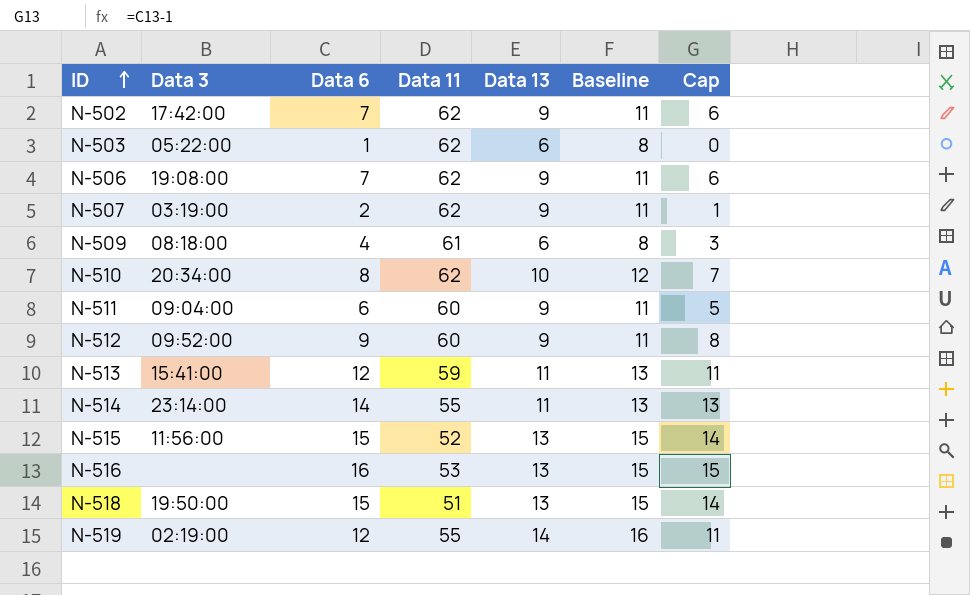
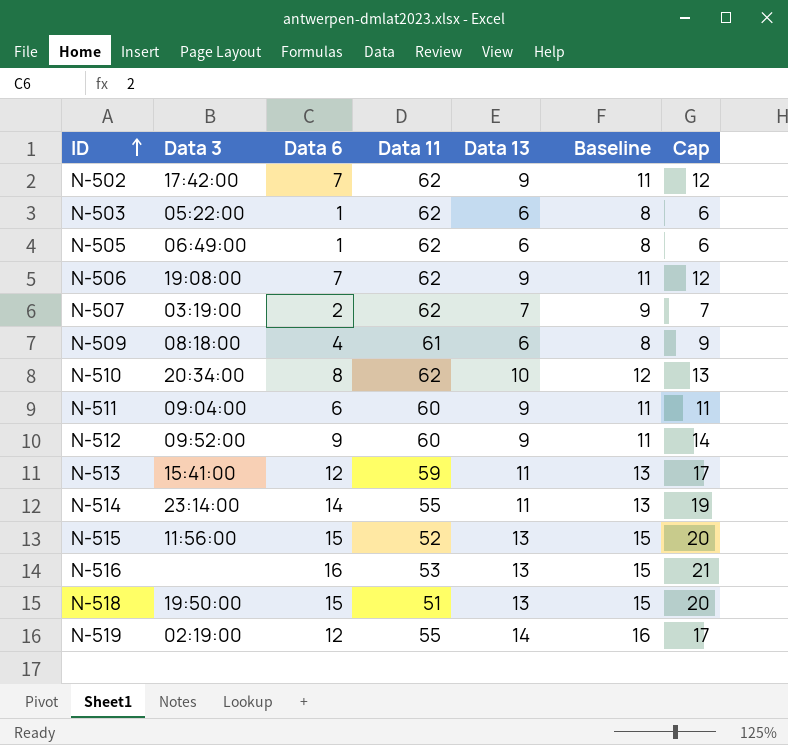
column Cap | formula: [Data 6] - 1 -> [Data 6] + 5
row N-505: none -> 06:49:00 | 1 | 62 | 6 | 8 | 6
N-507 | Data 13: 9 -> 7
N-507 | Baseline: 11 -> 9

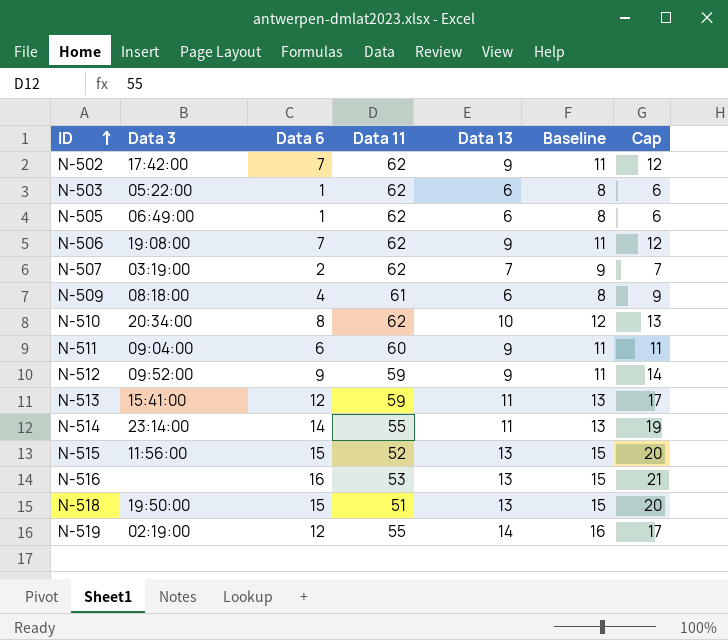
N-512 | Data 11: 60 -> 59

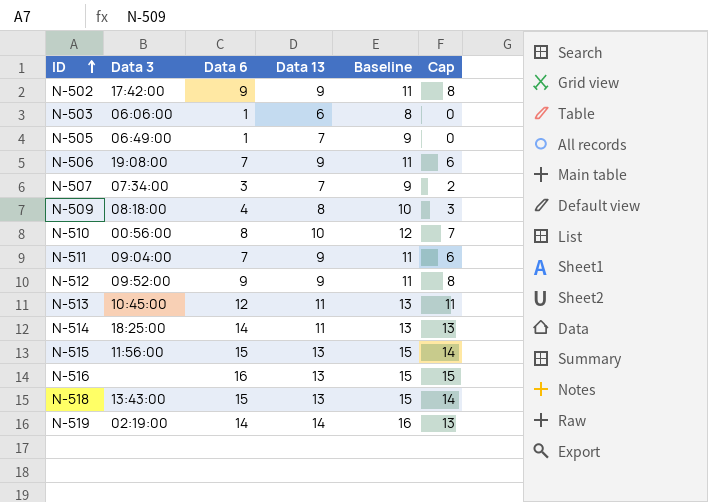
column Data 11 | position: 4 -> none
column Cap | formula: [Data 6] + 5 -> [Data 6] - 1
N-502 | Data 6: 7 -> 9
N-503 | Data 3: 05:22:00 -> 06:06:00
N-505 | Data 13: 6 -> 7
N-505 | Baseline: 8 -> 9
N-507 | Data 3: 03:19:00 -> 07:34:00
N-507 | Data 6: 2 -> 3
N-509 | Data 13: 6 -> 8
N-509 | Baseline: 8 -> 10
N-510 | Data 3: 20:34:00 -> 00:56:00
N-511 | Data 6: 6 -> 7
N-513 | Data 3: 15:41:00 -> 10:45:00
N-514 | Data 3: 23:14:00 -> 18:25:00
N-518 | Data 3: 19:50:00 -> 13:43:00
N-519 | Data 6: 12 -> 14

